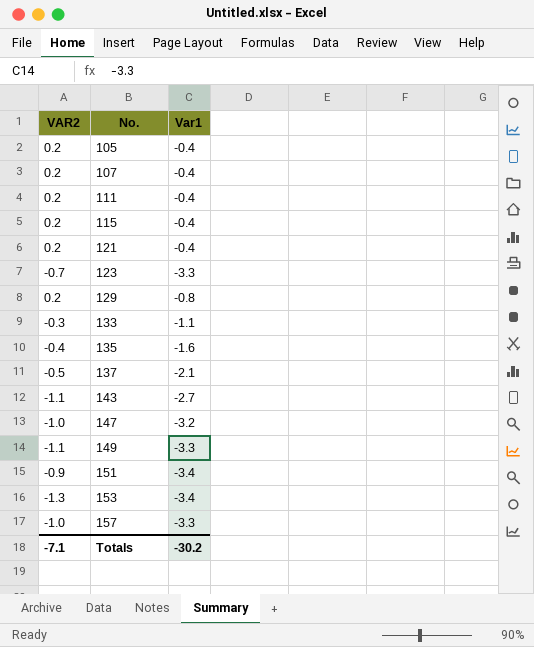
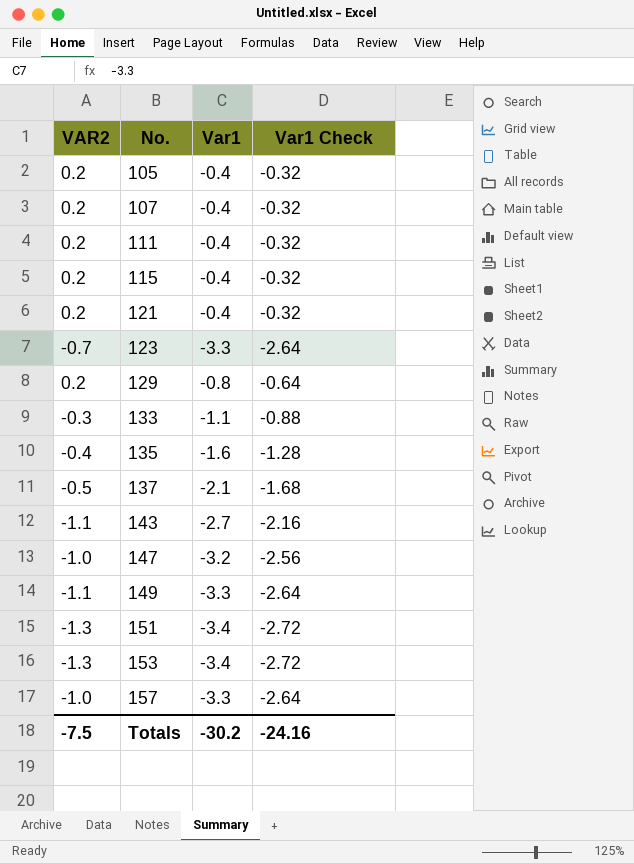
column Var1 Check | formula: none -> [Var1] * 0.8
151 | VAR2: -0.9 -> -1.3
Totals | VAR2: -7.1 -> -7.5

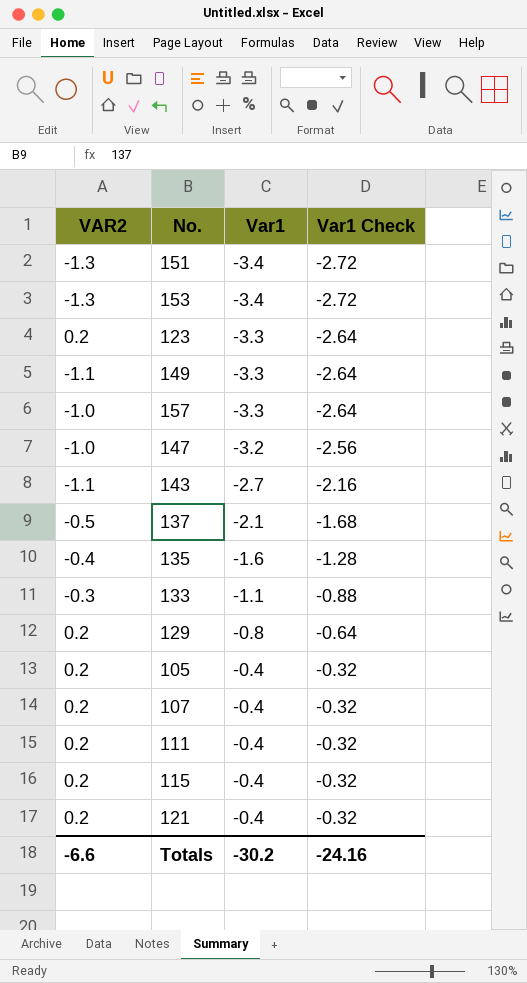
row order: No. ascending -> Var1 ascending
123 | VAR2: -0.7 -> 0.2
Totals | VAR2: -7.5 -> -6.6

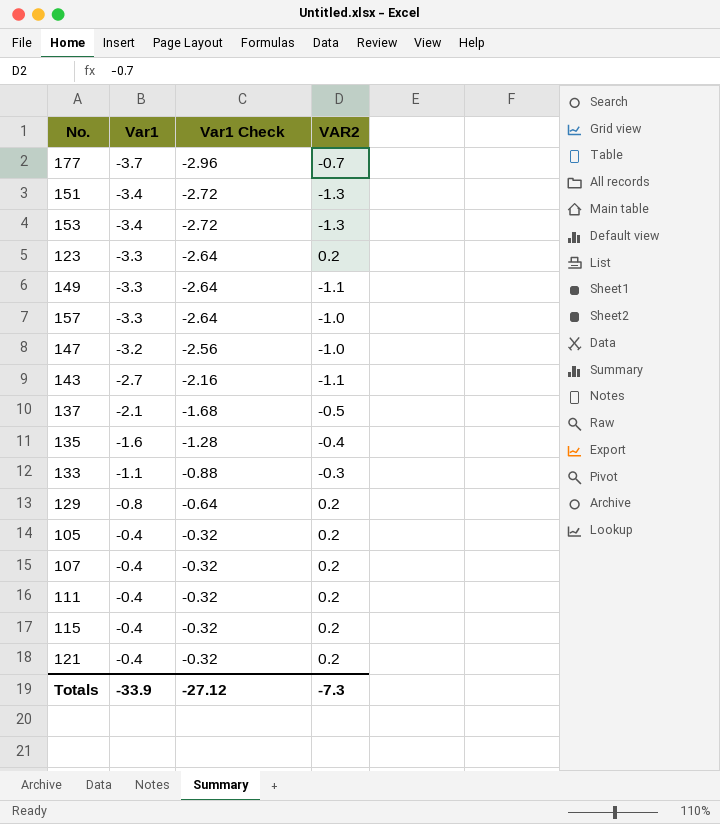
column VAR2 | position: 1 -> 4
row 177: none -> -3.7 | -2.96 | -0.7
Totals | Var1: -30.2 -> -33.9
Totals | Var1 Check: -24.16 -> -27.12
Totals | VAR2: -6.6 -> -7.3

